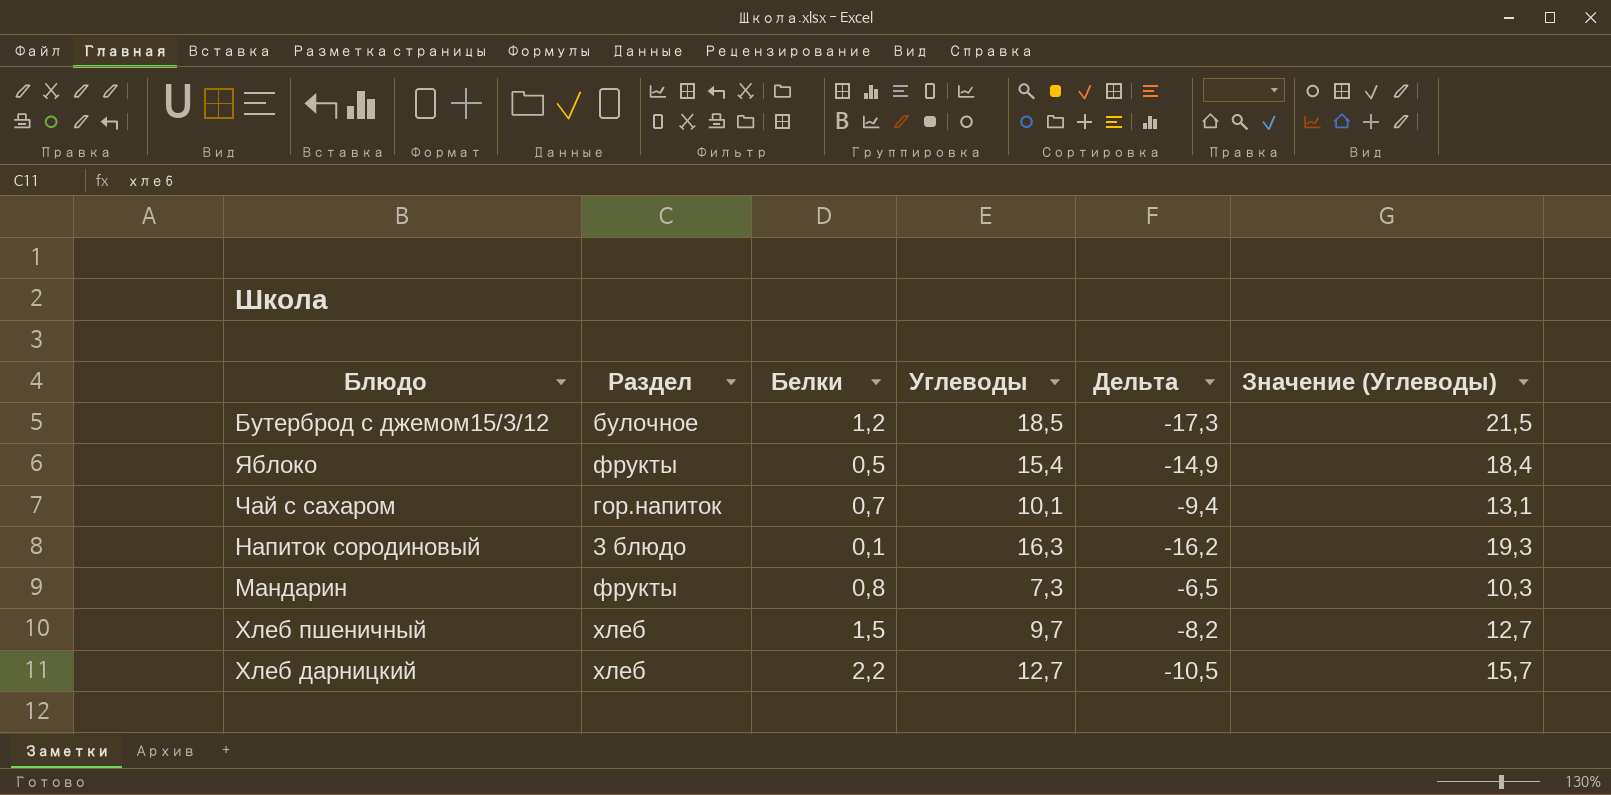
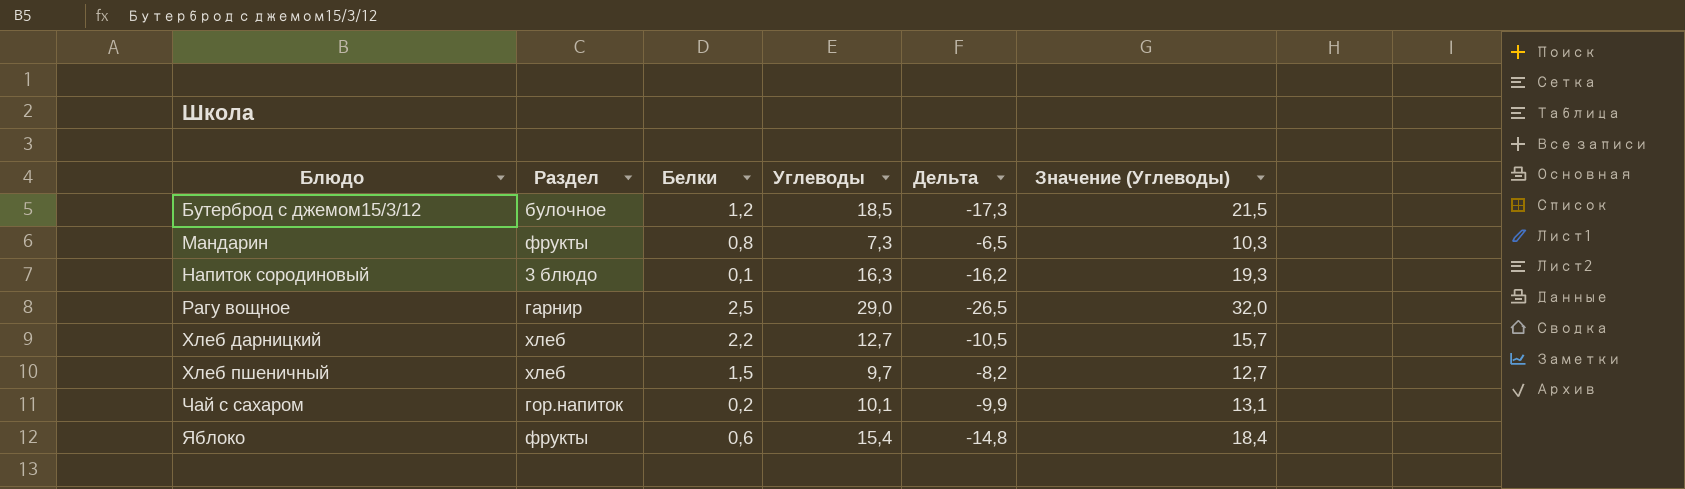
row order: none -> Блюдо ascending
row Рагу вощное: none -> гарнир | 2,5 | 29,0 | -26,5 | 32,0
Чай с сахаром | Белки: 0,7 -> 0,2
Чай с сахаром | Дельта: -9,4 -> -9,9
Яблоко | Белки: 0,5 -> 0,6
Яблоко | Дельта: -14,9 -> -14,8

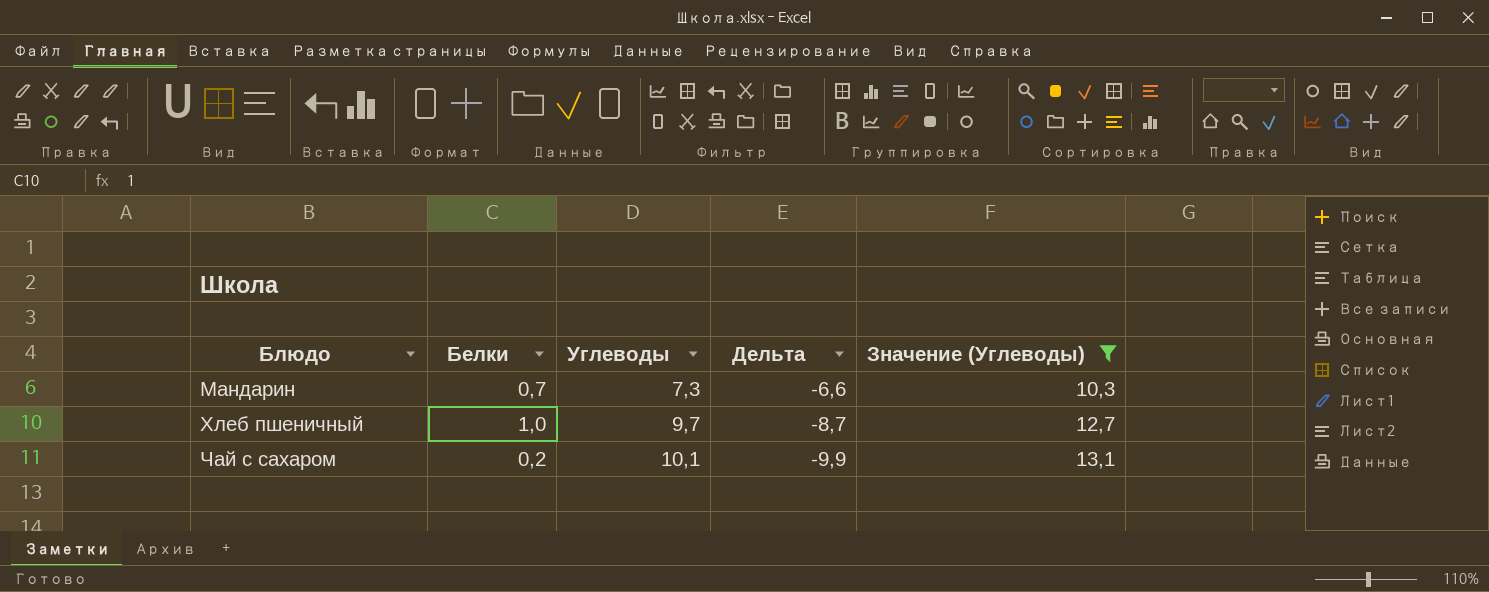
filter: none -> Значение (Углеводы) <= 13,1
column Раздел | position: 2 -> none
Мандарин | Белки: 0,8 -> 0,7
Мандарин | Дельта: -6,5 -> -6,6
Хлеб пшеничный | Белки: 1,5 -> 1,0
Хлеб пшеничный | Дельта: -8,2 -> -8,7

